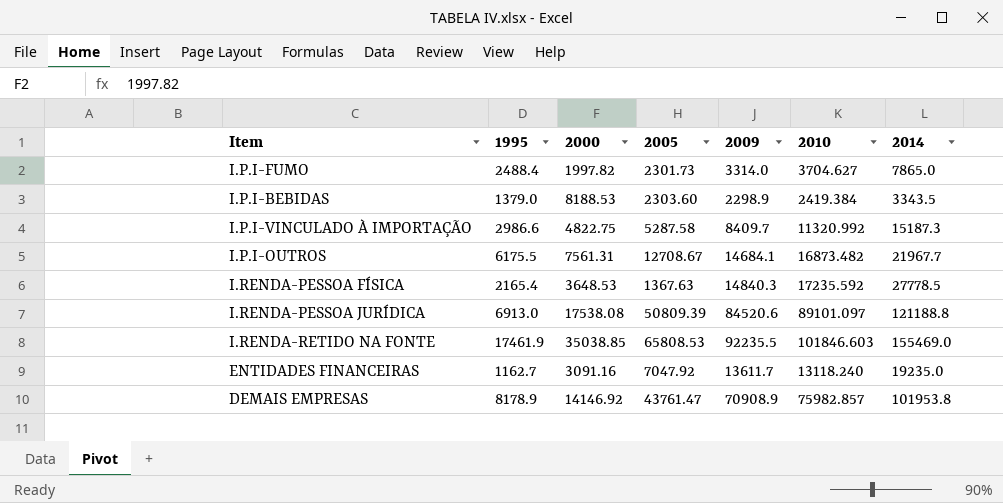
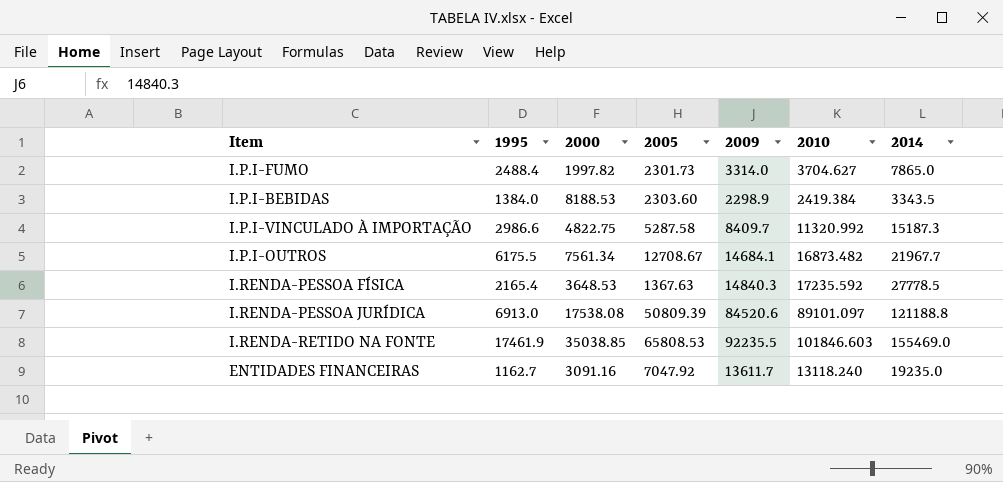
row DEMAIS EMPRESAS: 8178.9 | 14146.92 | 43761.47 | 70908.9 | 75982.857 | 101953.8 -> none
I.P.I-BEBIDAS | 1995: 1379.0 -> 1384.0
I.P.I-OUTROS | 2000: 7561.31 -> 7561.34

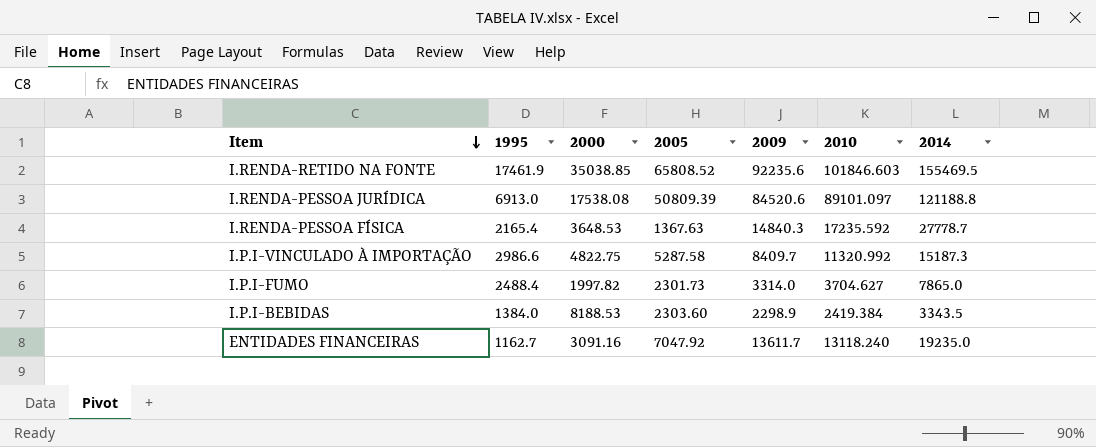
row order: none -> Item descending
row I.P.I-OUTROS: 6175.5 | 7561.34 | 12708.67 | 14684.1 | 16873.482 | 21967.7 -> none
I.RENDA-RETIDO NA FONTE | 2005: 65808.53 -> 65808.52
I.RENDA-RETIDO NA FONTE | 2009: 92235.5 -> 92235.6
I.RENDA-RETIDO NA FONTE | 2014: 155469.0 -> 155469.5
I.RENDA-PESSOA FÍSICA | 2014: 27778.5 -> 27778.7

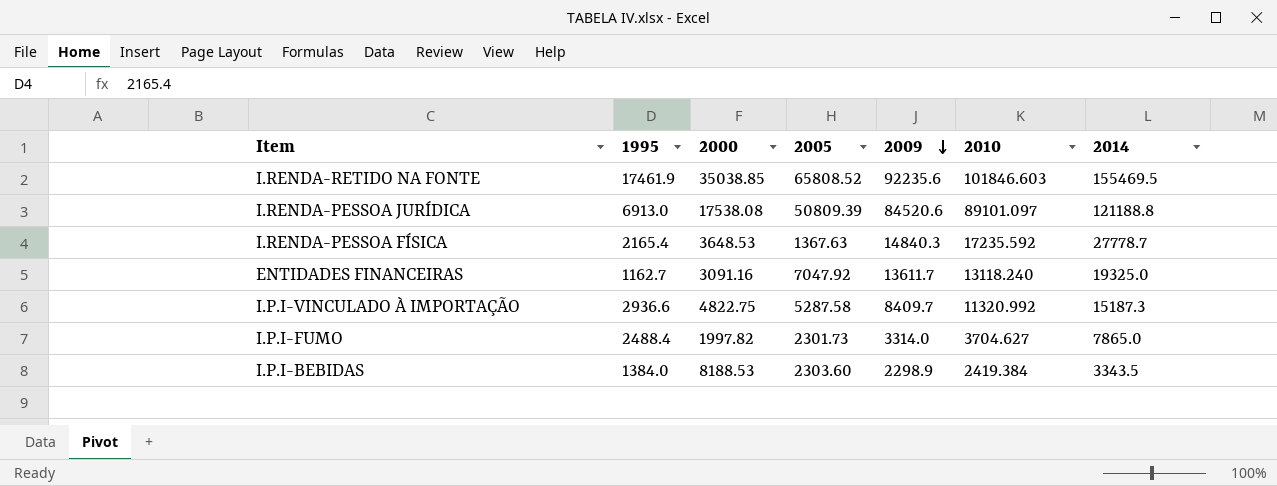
row order: Item descending -> 2009 descending
ENTIDADES FINANCEIRAS | 2014: 19235.0 -> 19325.0
I.P.I-VINCULADO À IMPORTAÇÃO | 1995: 2986.6 -> 2936.6

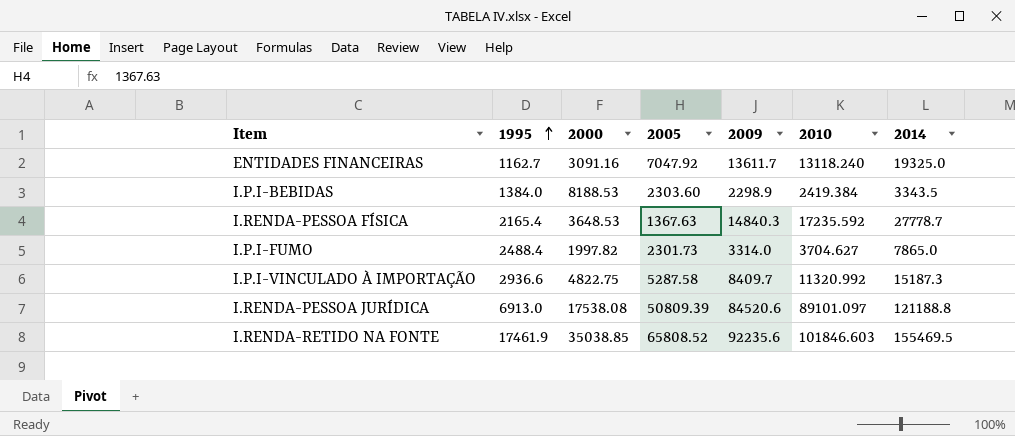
row order: 2009 descending -> 1995 ascending

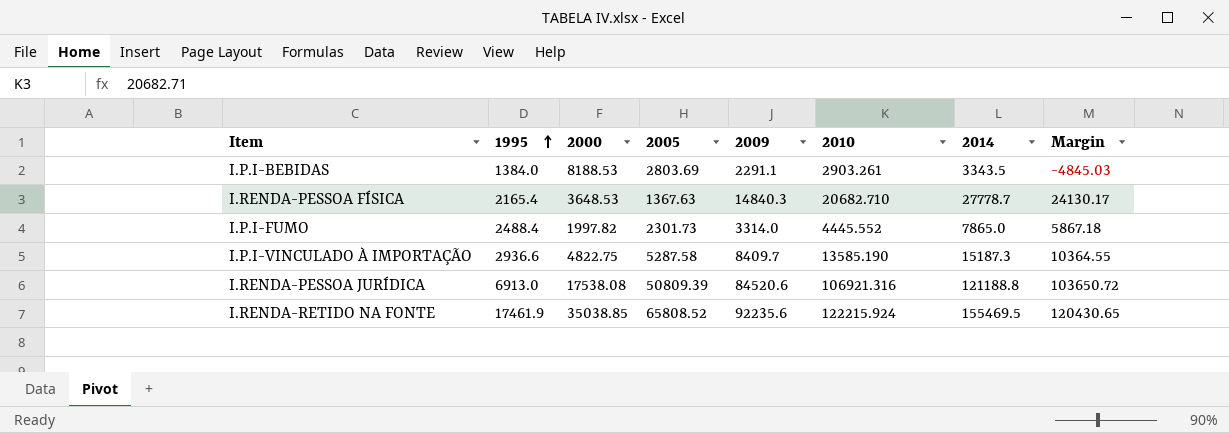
column Margin | formula: none -> [2014] - [2000]
row ENTIDADES FINANCEIRAS: 1162.7 | 3091.16 | 7047.92 | 13611.7 | 13118.240 | 19325.0 -> none
I.P.I-BEBIDAS | 2005: 2303.60 -> 2803.69
I.P.I-BEBIDAS | 2009: 2298.9 -> 2291.1
I.P.I-BEBIDAS | 2010: 2419.384 -> 2903.261
I.RENDA-PESSOA FÍSICA | 2010: 17235.592 -> 20682.710
I.P.I-FUMO | 2010: 3704.627 -> 4445.552
I.P.I-VINCULADO À IMPORTAÇÃO | 2010: 11320.992 -> 13585.190
I.RENDA-PESSOA JURÍDICA | 2010: 89101.097 -> 106921.316
I.RENDA-RETIDO NA FONTE | 2010: 101846.603 -> 122215.924

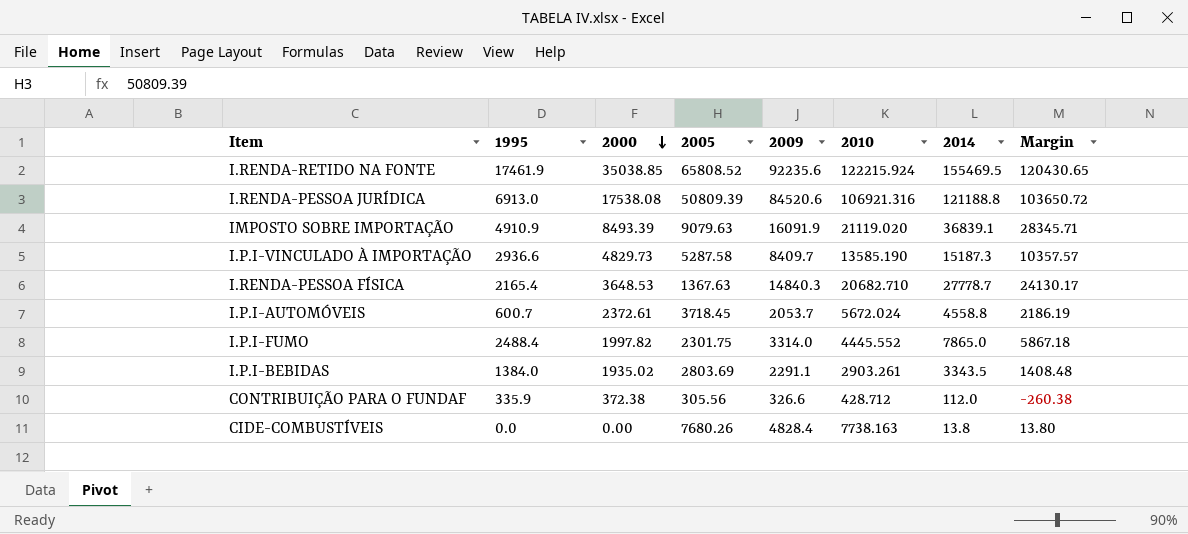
row order: 1995 ascending -> 2000 descending
row IMPOSTO SOBRE IMPORTAÇÃO: none -> 4910.9 | 8493.39 | 9079.63 | 16091.9 | 21119.020 | 36839.1 | 28345.71
I.P.I-VINCULADO À IMPORTAÇÃO | 2000: 4822.75 -> 4829.73
I.P.I-VINCULADO À IMPORTAÇÃO | Margin: 10364.55 -> 10357.57
row I.P.I-AUTOMÓVEIS: none -> 600.7 | 2372.61 | 3718.45 | 2053.7 | 5672.024 | 4558.8 | 2186.19
I.P.I-FUMO | 2005: 2301.73 -> 2301.75
I.P.I-BEBIDAS | 2000: 8188.53 -> 1935.02
I.P.I-BEBIDAS | Margin: -4845.03 -> 1408.48
row CONTRIBUIÇÃO PARA O FUNDAF: none -> 335.9 | 372.38 | 305.56 | 326.6 | 428.712 | 112.0 | -260.38
row CIDE-COMBUSTÍVEIS: none -> 0.0 | 0.00 | 7680.26 | 4828.4 | 7738.163 | 13.8 | 13.80

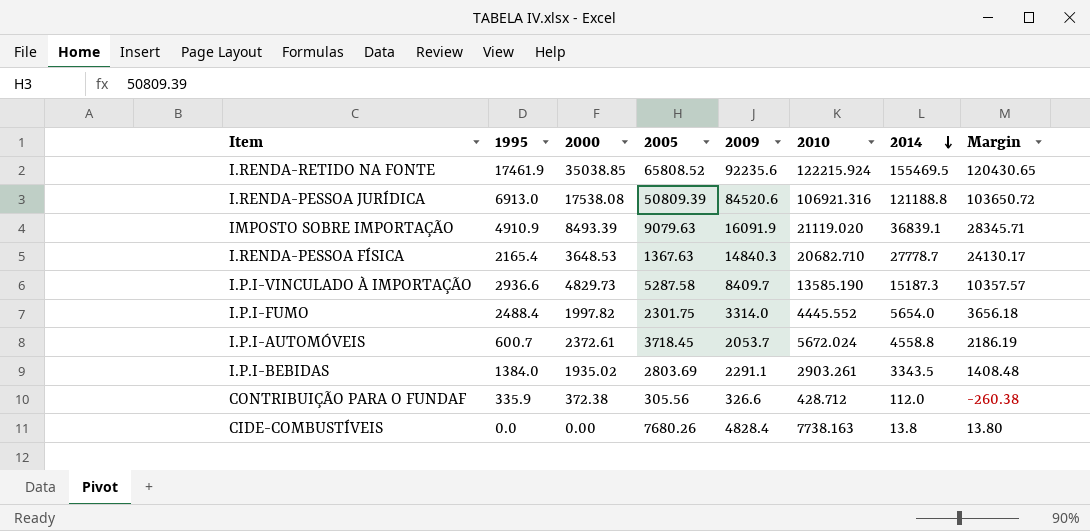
row order: 2000 descending -> 2014 descending
I.P.I-FUMO | 2014: 7865.0 -> 5654.0
I.P.I-FUMO | Margin: 5867.18 -> 3656.18

